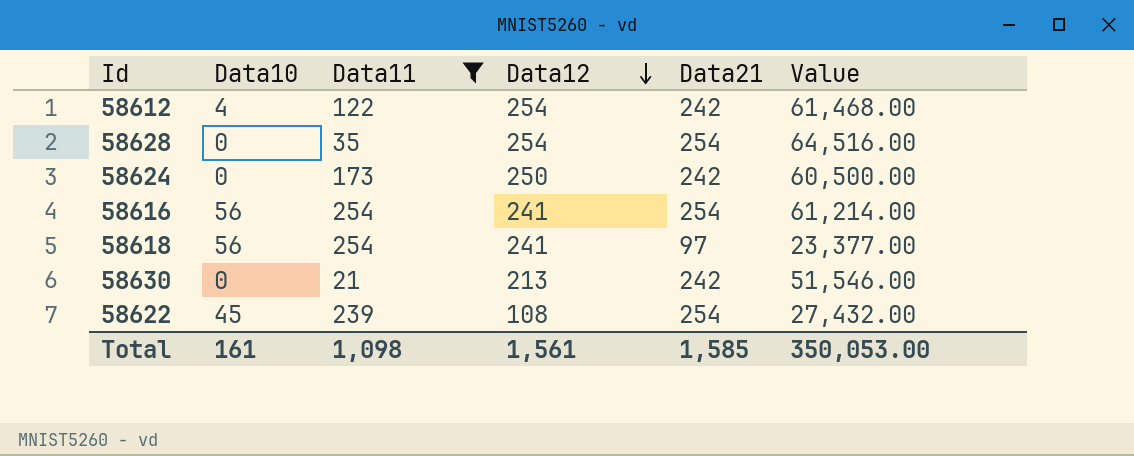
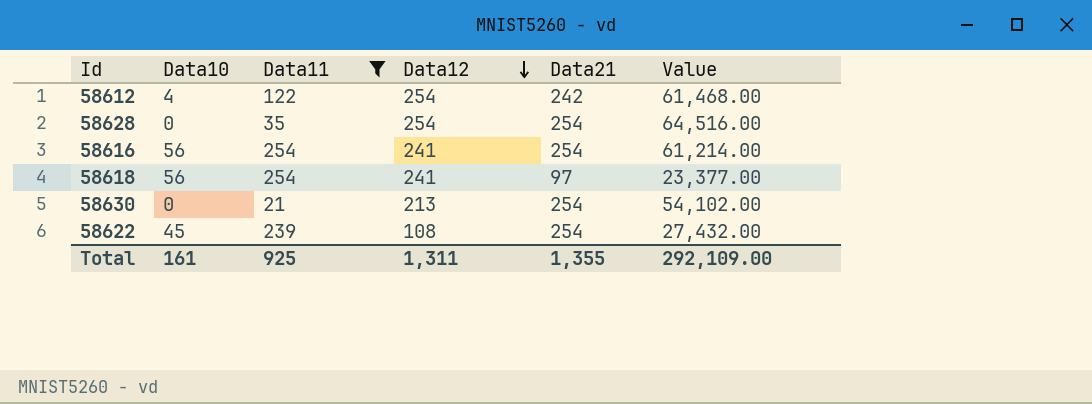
row 58624: 0 | 173 | 250 | 242 | 60,500.00 -> none
58630 | Data21: 242 -> 254
58630 | Value: 51,546.00 -> 54,102.00
Total | Data11: 1,098 -> 925
Total | Data12: 1,561 -> 1,311
Total | Data21: 1,585 -> 1,355
Total | Value: 350,053.00 -> 292,109.00

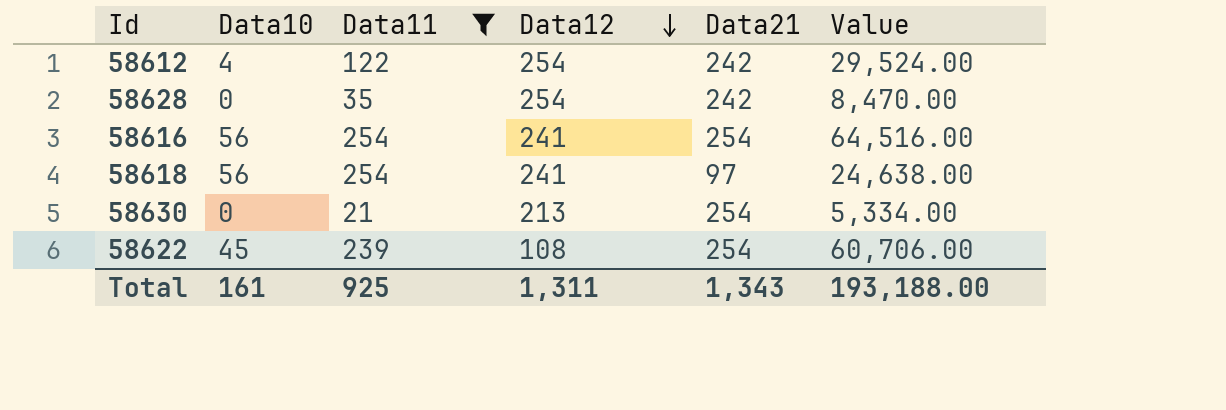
column Value | formula: [Data12] * [Data21] -> [Data11] * [Data21]
58628 | Data21: 254 -> 242
Total | Data21: 1,355 -> 1,343
Total | Value: 292,109.00 -> 193,188.00

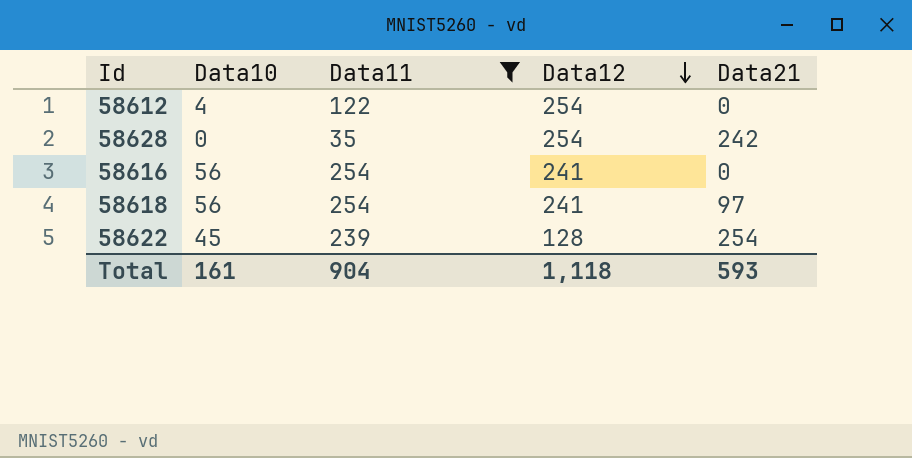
column Value | formula: [Data11] * [Data21] -> none
row 58630: 0 | 21 | 213 | 254 | 5,334.00 -> none
58612 | Data21: 242 -> 0
58616 | Data21: 254 -> 0
58622 | Data12: 108 -> 128
Total | Data11: 925 -> 904
Total | Data12: 1,311 -> 1,118
Total | Data21: 1,343 -> 593

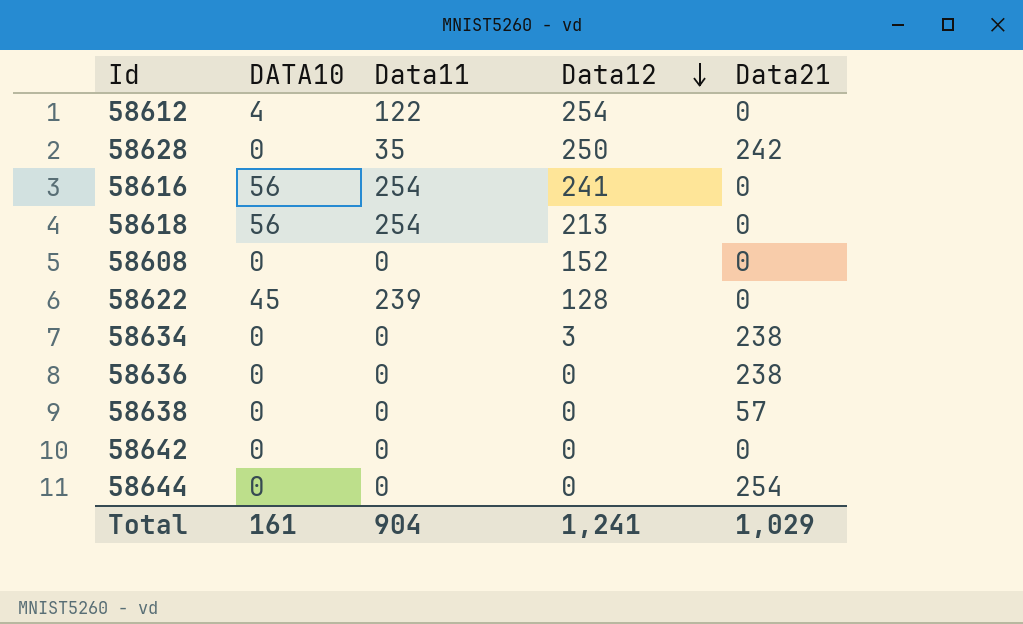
filter: Data11 != 0 -> none
column name: Data10 -> DATA10
58628 | Data12: 254 -> 250
58618 | Data12: 241 -> 213
58618 | Data21: 97 -> 0
58622 | Data21: 254 -> 0
Total | Data12: 1,118 -> 1,241
Total | Data21: 593 -> 1,029

